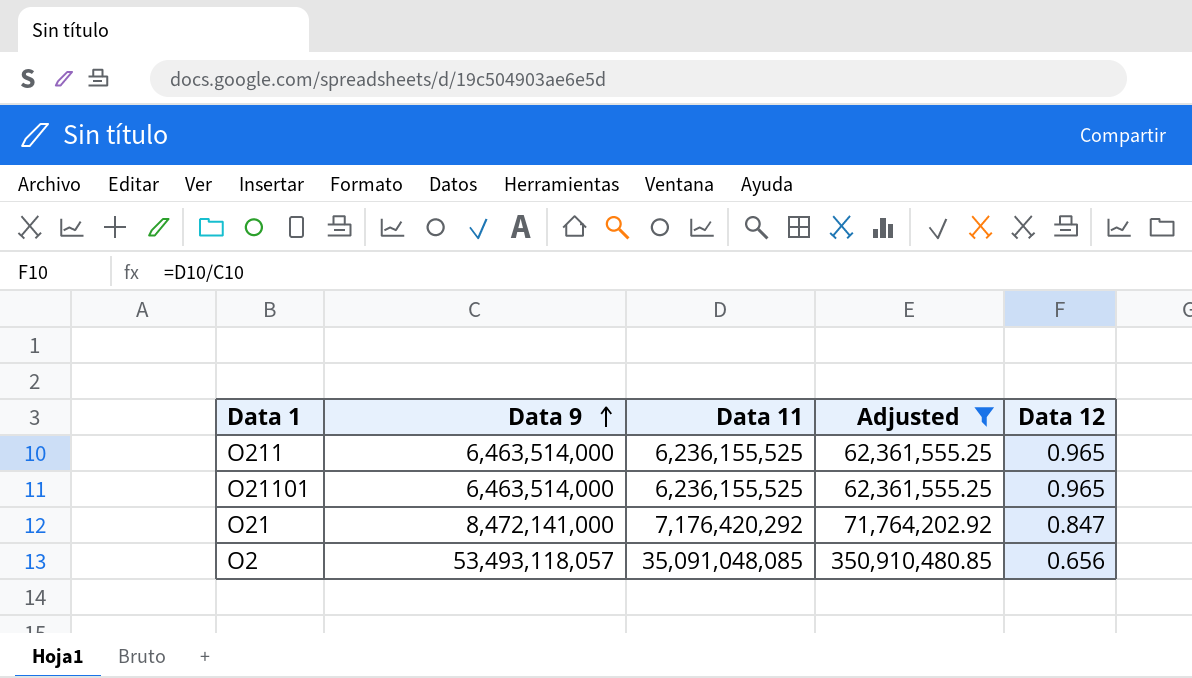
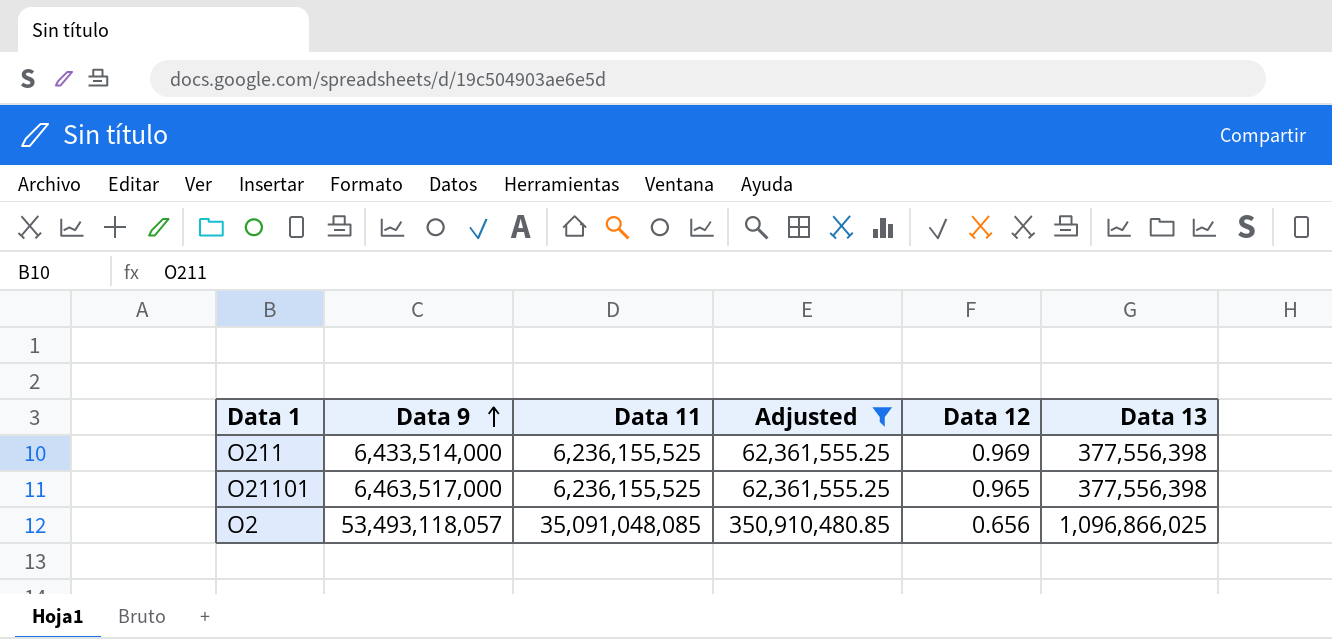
column Data 13 | position: none -> 6
row O21: 8,472,141,000 | 7,176,420,292 | 71,764,202.92 | 0.847 -> none
O211 | Data 9: 6,463,514,000 -> 6,433,514,000
O211 | Data 12: 0.965 -> 0.969
O21101 | Data 9: 6,463,514,000 -> 6,463,517,000

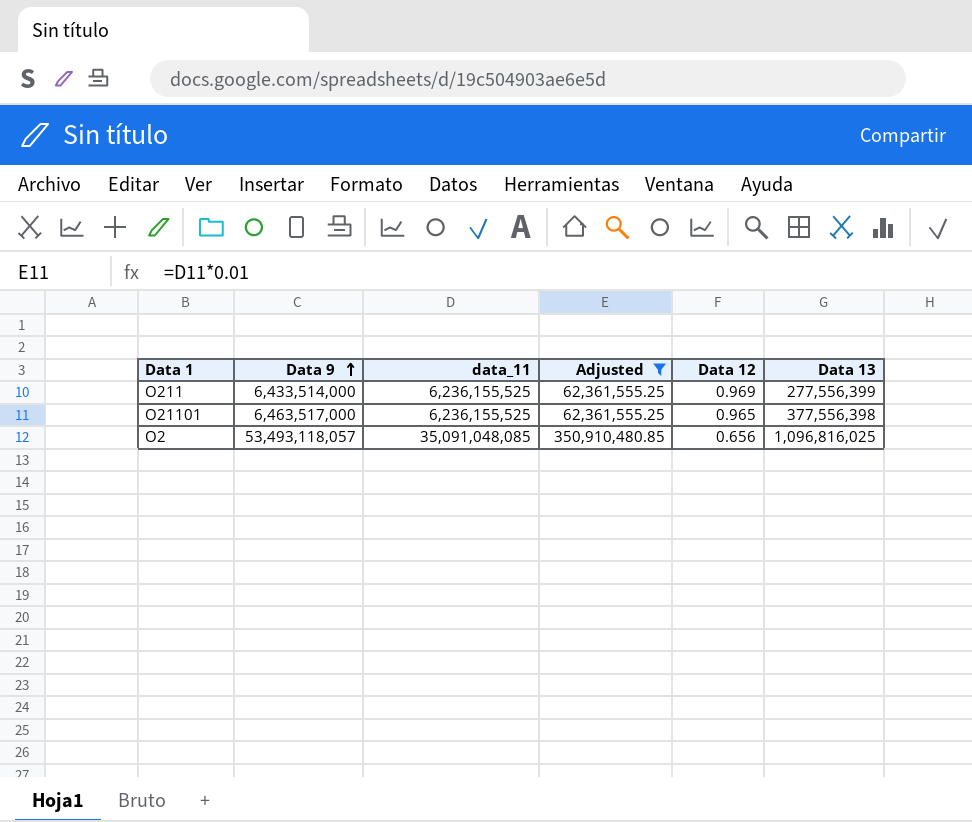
column name: Data 11 -> data_11
O211 | Data 13: 377,556,398 -> 277,556,399
O2 | Data 13: 1,096,866,025 -> 1,096,816,025

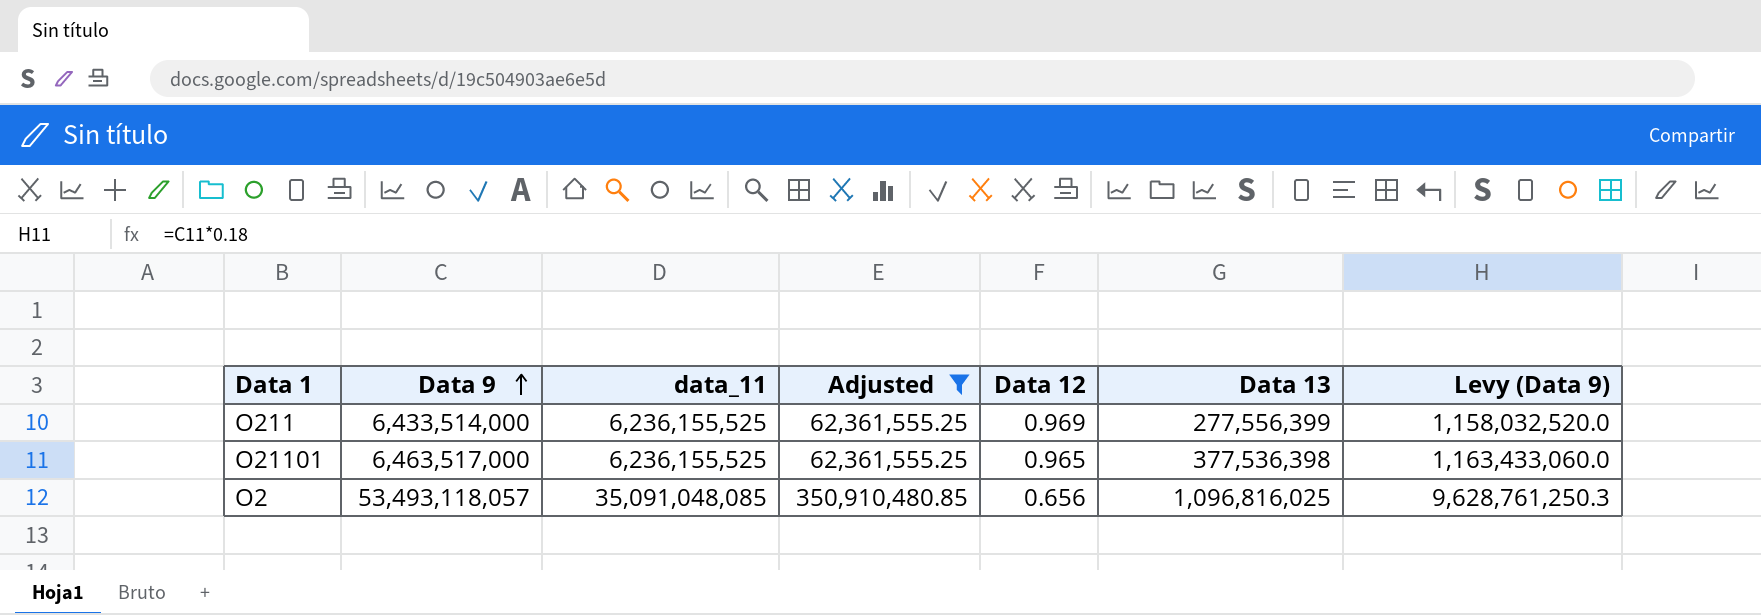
column Levy (Data 9) | formula: none -> [Data 9] * 0.18
O21101 | Data 13: 377,556,398 -> 377,536,398

